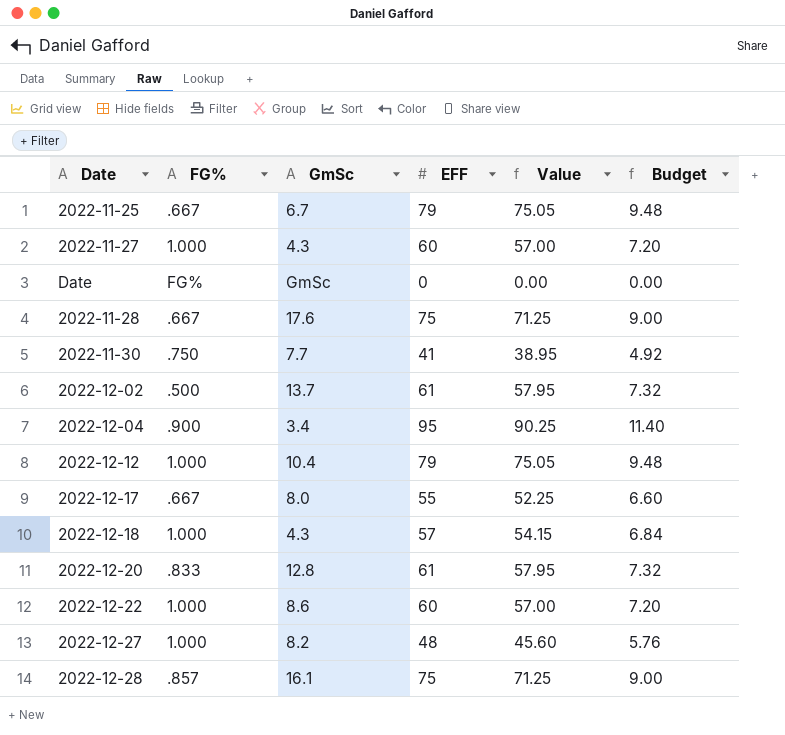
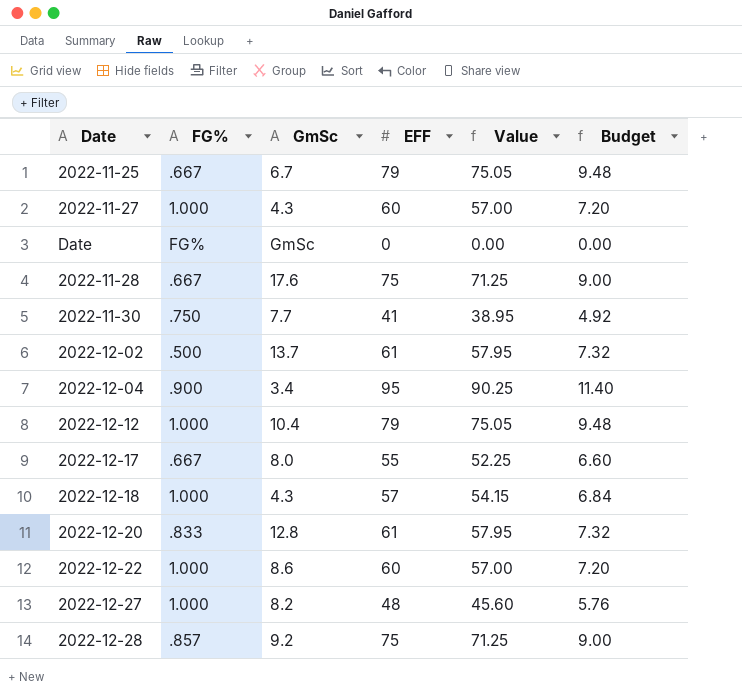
2022-12-28 | GmSc: 16.1 -> 9.2

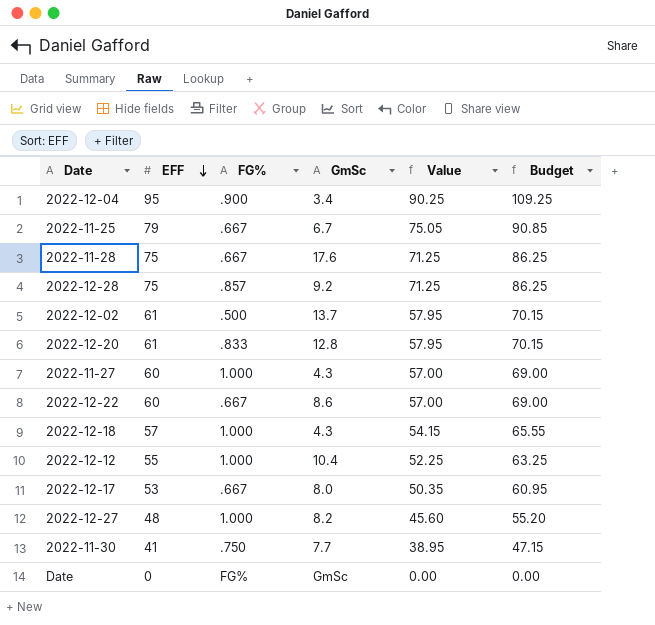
row order: none -> EFF descending
column EFF | position: 4 -> 2
column Budget | formula: [EFF] * 0.12 -> [EFF] * 1.15
2022-12-22 | FG%: 1.000 -> .667
2022-12-12 | EFF: 79 -> 55
2022-12-12 | Value: 75.05 -> 52.25
2022-12-17 | EFF: 55 -> 53
2022-12-17 | Value: 52.25 -> 50.35

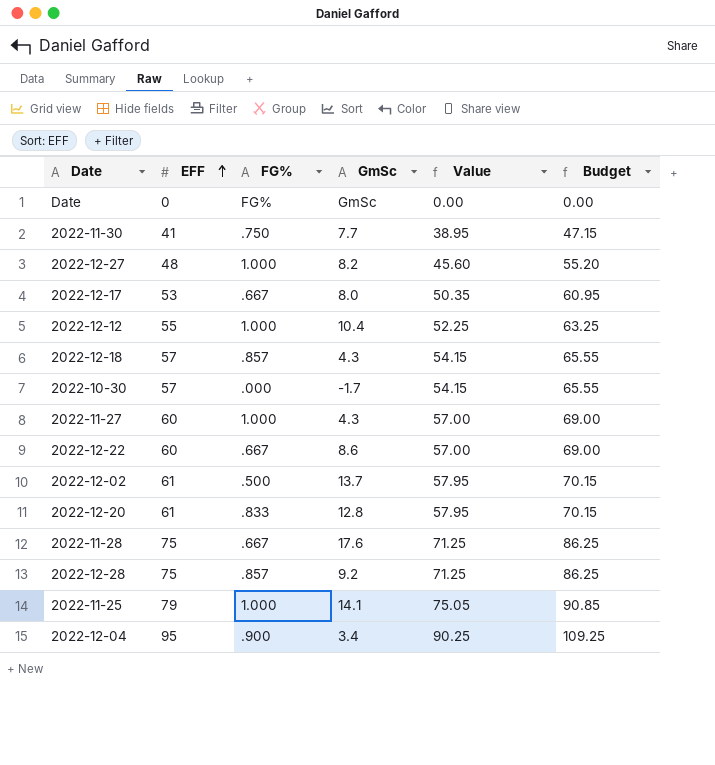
row order: EFF descending -> EFF ascending
2022-12-18 | FG%: 1.000 -> .857
row 2022-10-30: none -> 57 | .000 | -1.7 | 54.15 | 65.55
2022-11-25 | FG%: .667 -> 1.000
2022-11-25 | GmSc: 6.7 -> 14.1

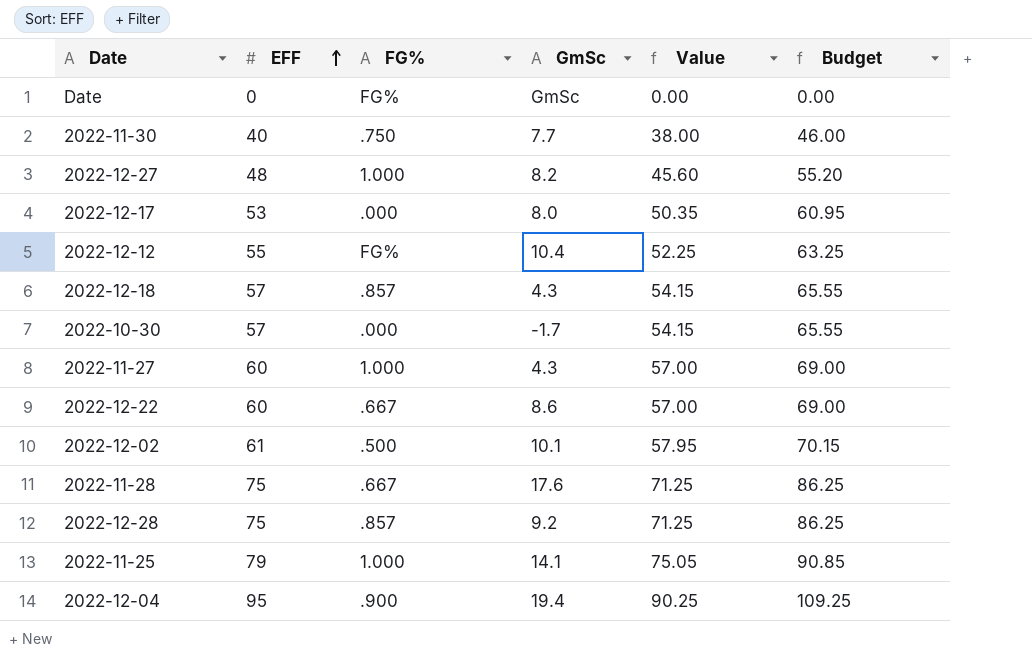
row 2022-12-20: 61 | .833 | 12.8 | 57.95 | 70.15 -> none
2022-11-30 | EFF: 41 -> 40
2022-11-30 | Value: 38.95 -> 38.00
2022-11-30 | Budget: 47.15 -> 46.00
2022-12-17 | FG%: .667 -> .000
2022-12-12 | FG%: 1.000 -> FG%
2022-12-02 | GmSc: 13.7 -> 10.1
2022-12-04 | GmSc: 3.4 -> 19.4

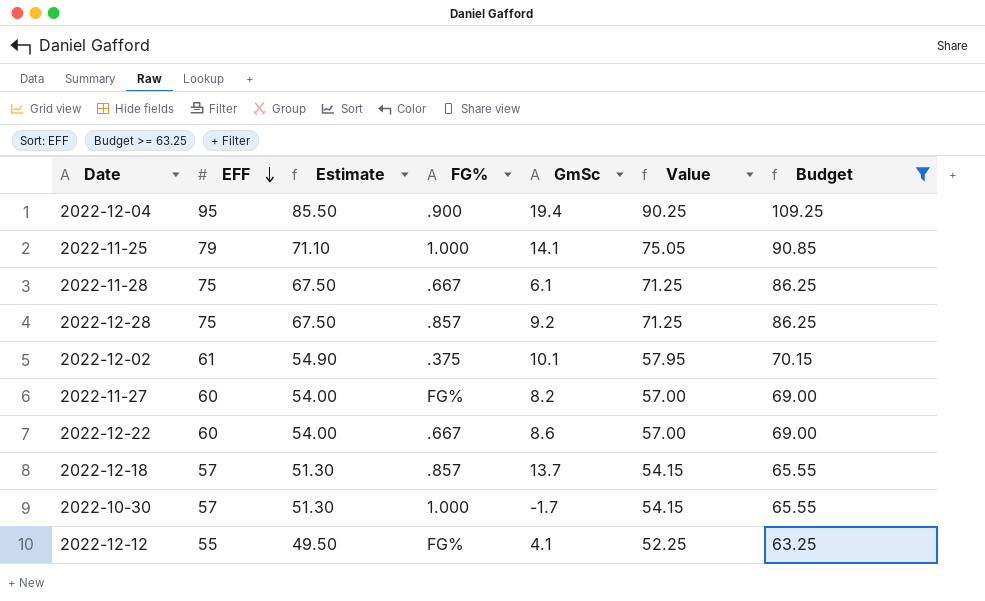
filter: none -> Budget >= 63.25
row order: EFF ascending -> EFF descending
column Estimate | formula: none -> [EFF] * 0.9
2022-11-28 | GmSc: 17.6 -> 6.1
2022-12-02 | FG%: .500 -> .375
2022-11-27 | FG%: 1.000 -> FG%
2022-11-27 | GmSc: 4.3 -> 8.2
2022-12-18 | GmSc: 4.3 -> 13.7
2022-10-30 | FG%: .000 -> 1.000
2022-12-12 | GmSc: 10.4 -> 4.1

